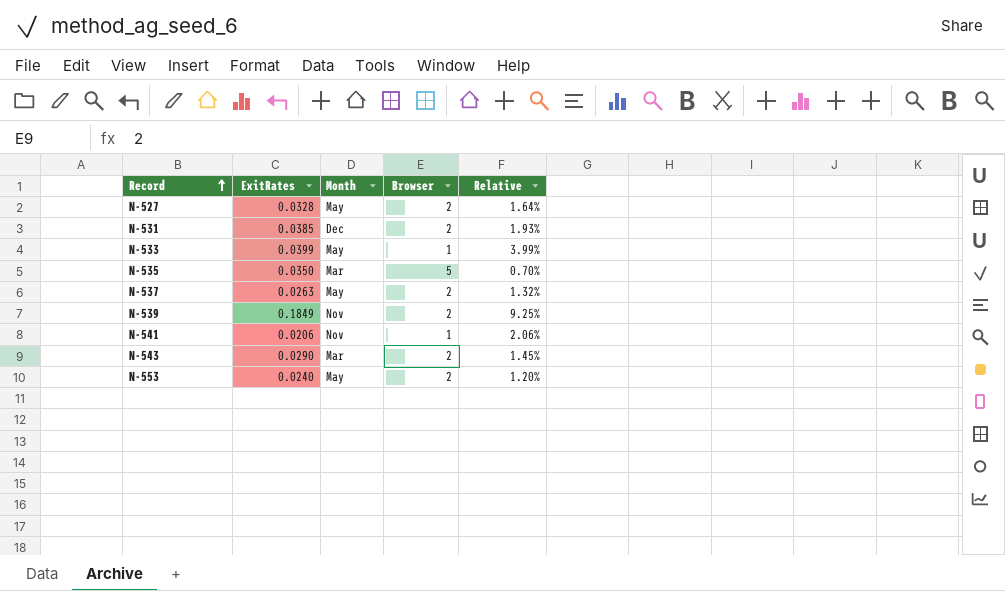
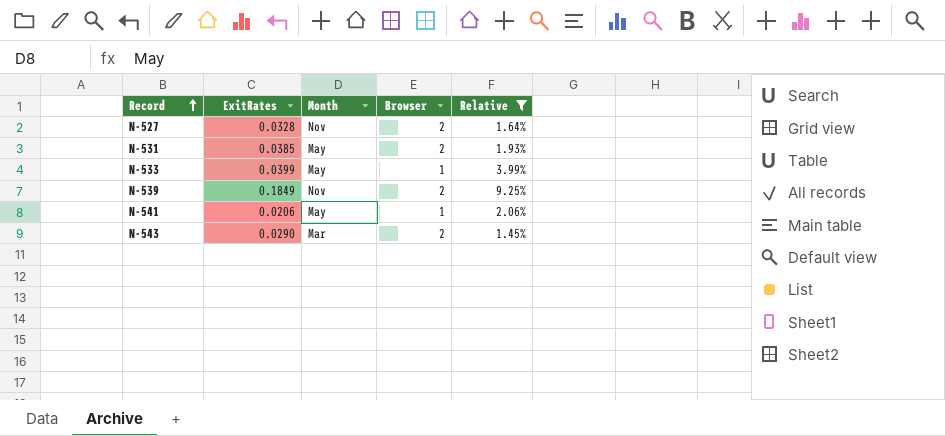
filter: none -> Relative >= 1.45%
N-527 | Month: May -> Nov
N-531 | Month: Dec -> May
N-541 | Month: Nov -> May

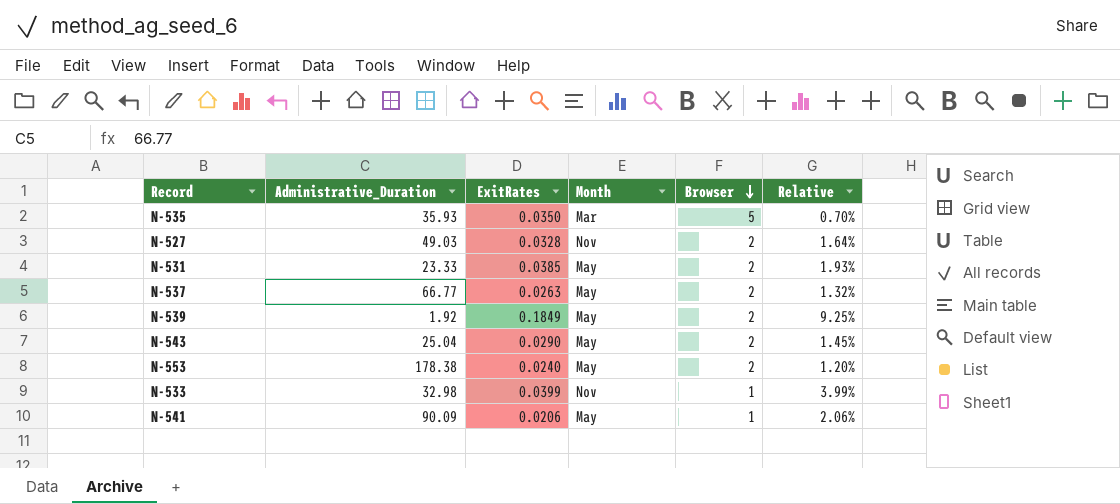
filter: Relative >= 1.45% -> none
row order: Record ascending -> Browser descending
column Administrative_Duration | position: none -> 2
N-539 | Month: Nov -> May
N-543 | Month: Mar -> May
N-533 | Month: May -> Nov

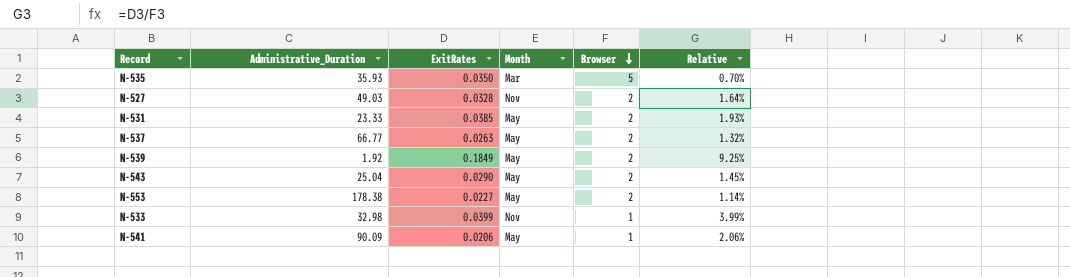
N-553 | ExitRates: 0.0240 -> 0.0227
N-553 | Relative: 1.20% -> 1.14%

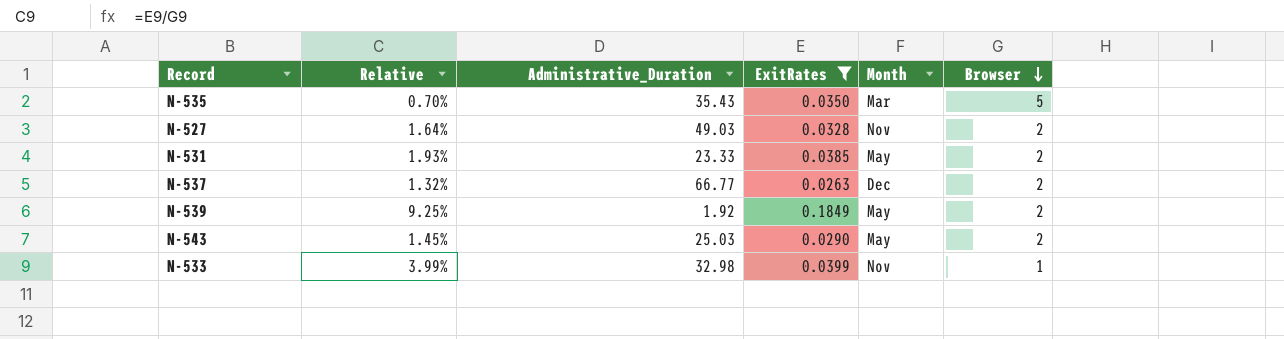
filter: none -> ExitRates >= 0.0263
column Relative | position: 6 -> 2
N-535 | Administrative_Duration: 35.93 -> 35.43
N-537 | Month: May -> Dec
N-543 | Administrative_Duration: 25.04 -> 25.03

